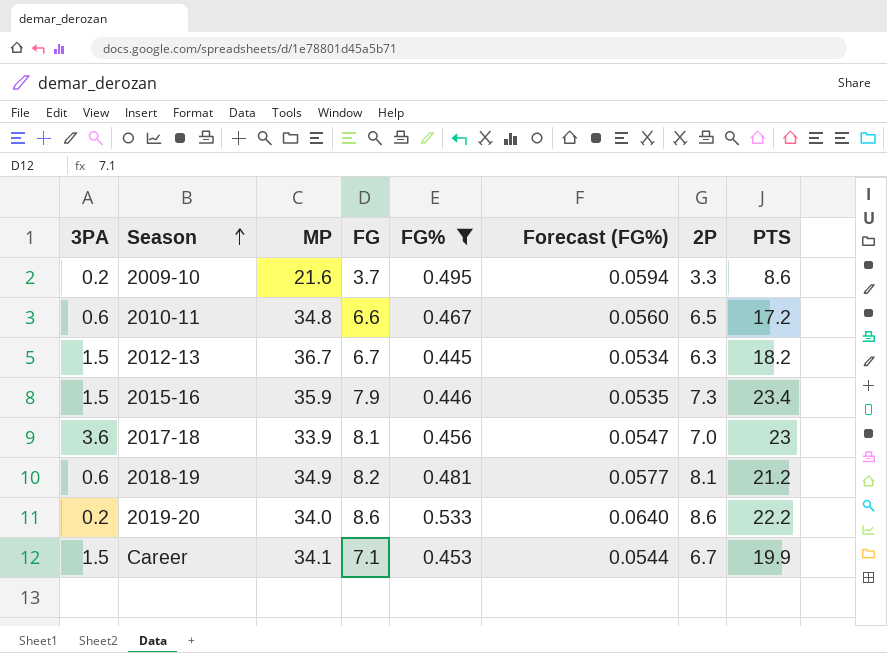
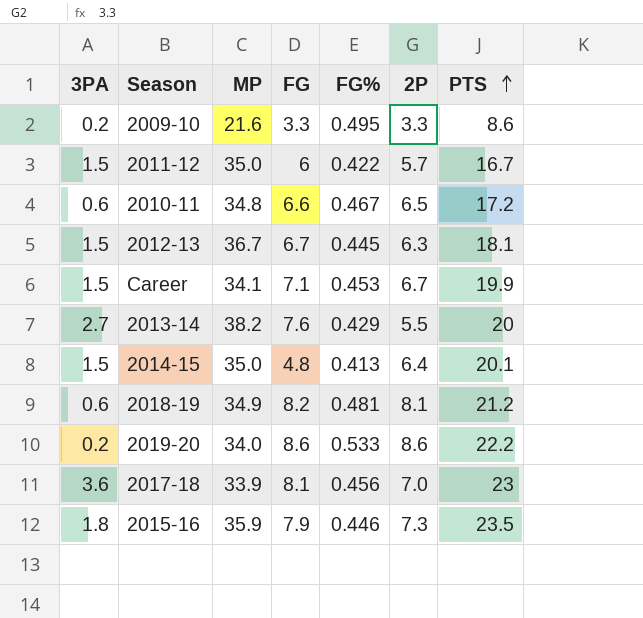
filter: FG% >= 0.445 -> none
row order: Season ascending -> PTS ascending
column Forecast (FG%) | formula: [FG%] * 0.12 -> none
2009-10 | FG: 3.7 -> 3.3
2012-13 | PTS: 18.2 -> 18.1
2015-16 | 3PA: 1.5 -> 1.8
2015-16 | PTS: 23.4 -> 23.5

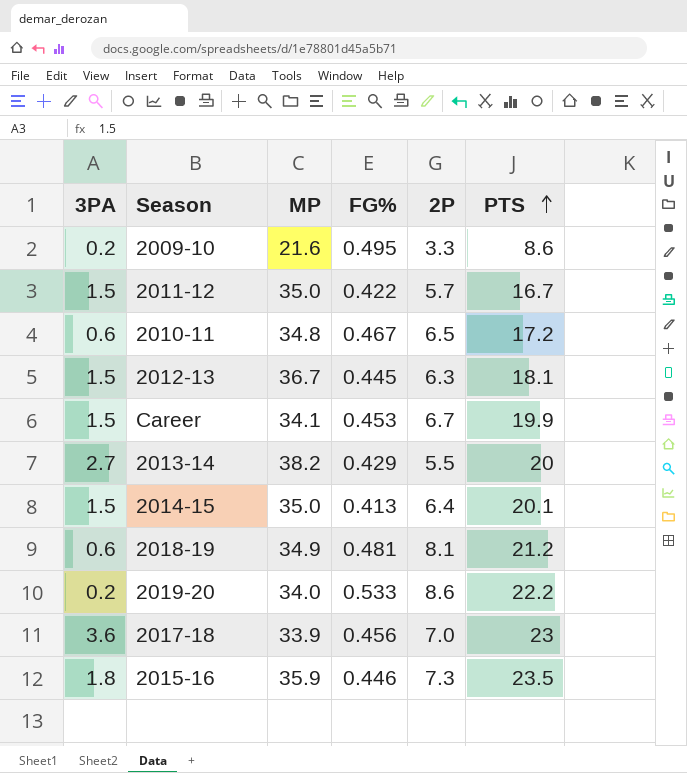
column FG | position: 4 -> none

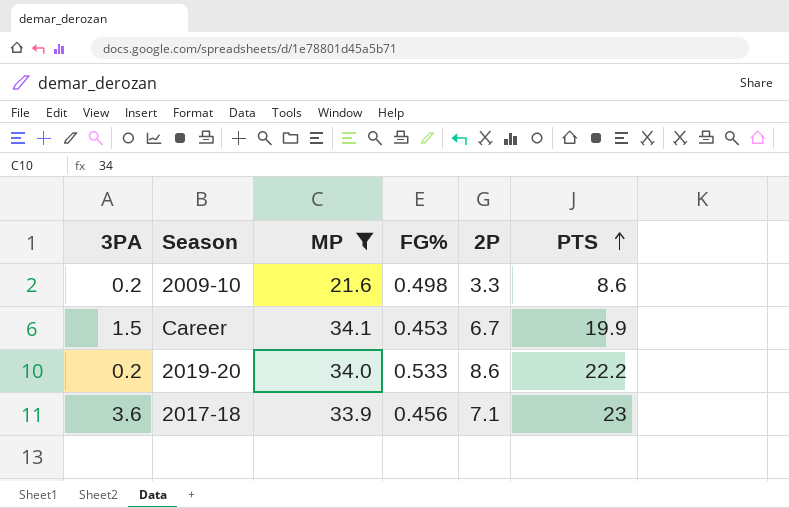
filter: none -> MP <= 34.1
2009-10 | FG%: 0.495 -> 0.498
2017-18 | 2P: 7.0 -> 7.1

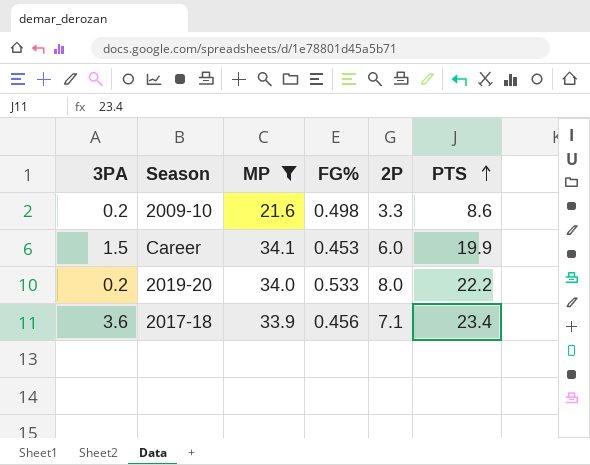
Career | 2P: 6.7 -> 6.0
2019-20 | 2P: 8.6 -> 8.0
2017-18 | PTS: 23 -> 23.4

